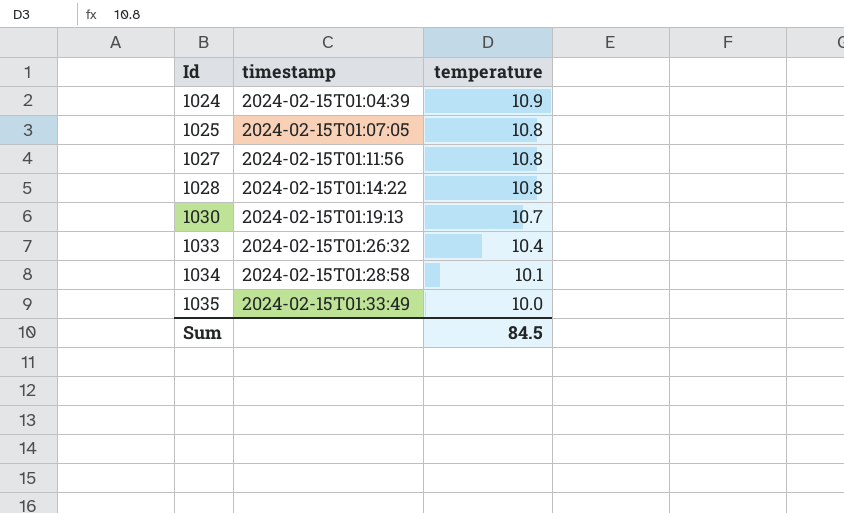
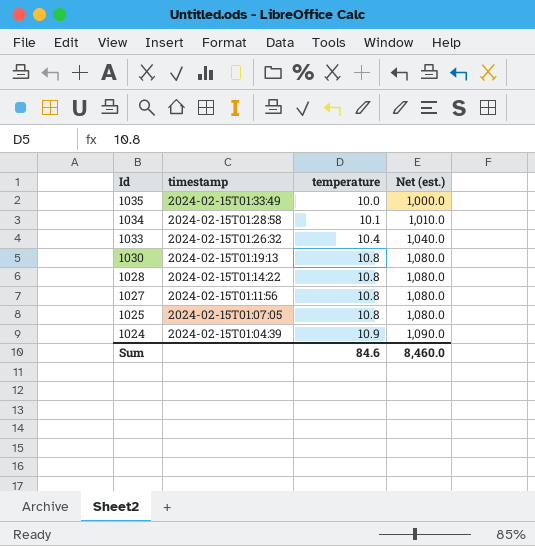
row order: Id ascending -> Id descending
column Net (est.) | formula: none -> [temperature] * 100
1030 | temperature: 10.7 -> 10.8
Sum | temperature: 84.5 -> 84.6

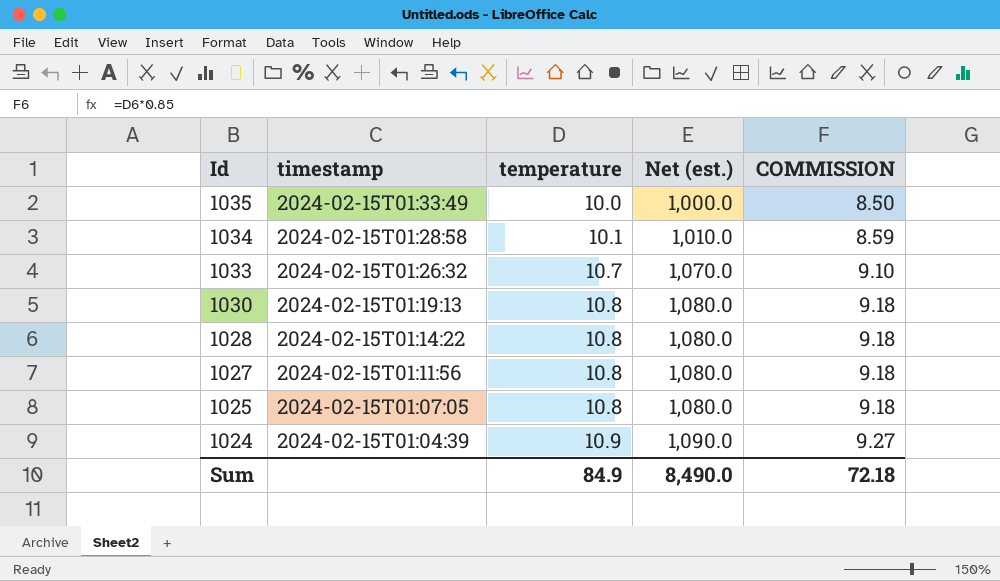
column COMMISSION | formula: none -> [temperature] * 0.85
1033 | temperature: 10.4 -> 10.7
1033 | Net (est.): 1,040.0 -> 1,070.0
Sum | temperature: 84.6 -> 84.9
Sum | Net (est.): 8,460.0 -> 8,490.0

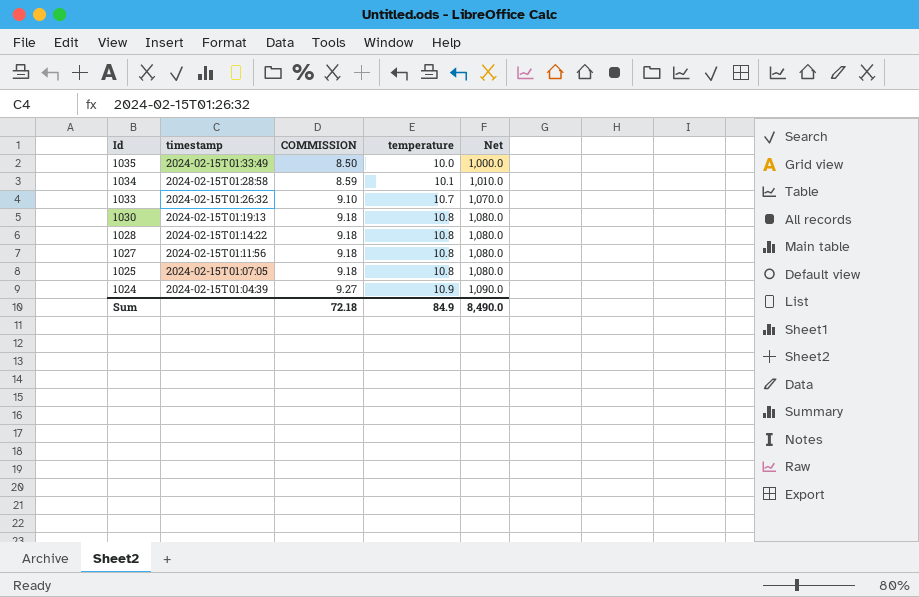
column COMMISSION | position: 5 -> 3
column name: Net (est.) -> Net

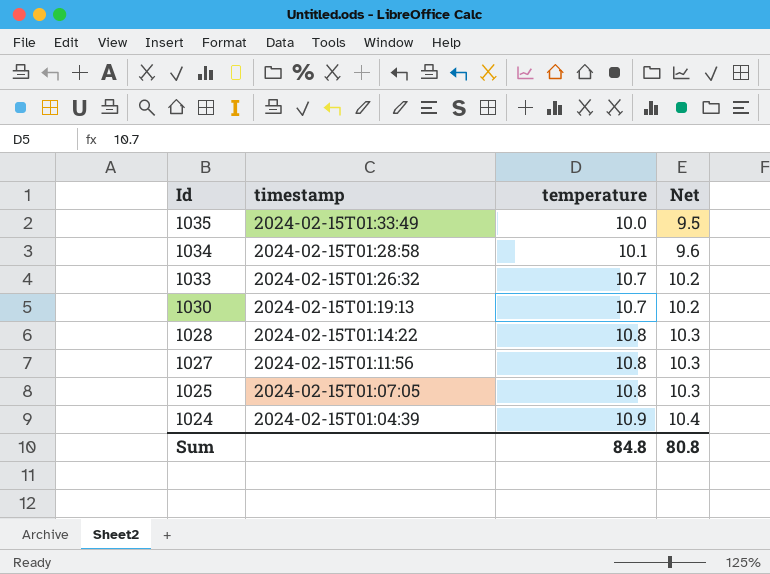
column COMMISSION | formula: [temperature] * 0.85 -> none
column Net | formula: [temperature] * 100 -> [temperature] * 0.95
1030 | temperature: 10.8 -> 10.7
Sum | temperature: 84.9 -> 84.8
Sum | Net: 8,490.0 -> 80.8

